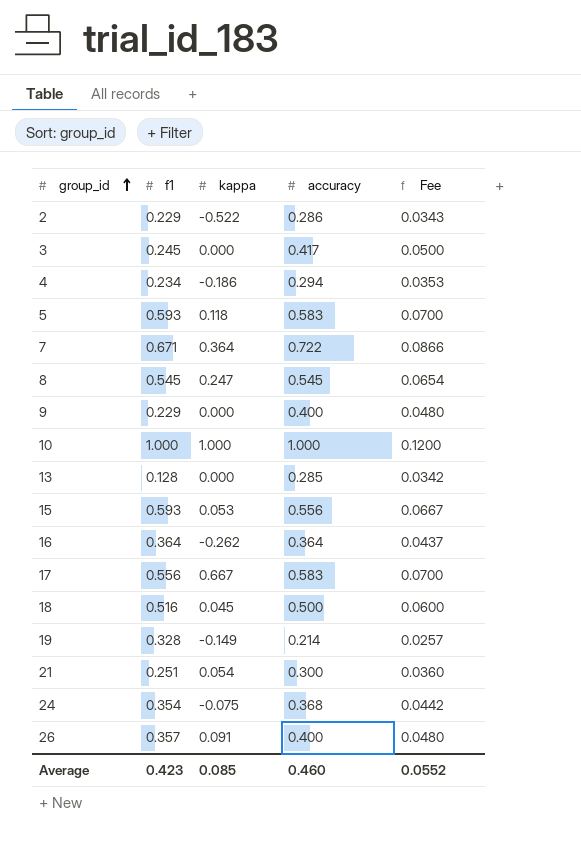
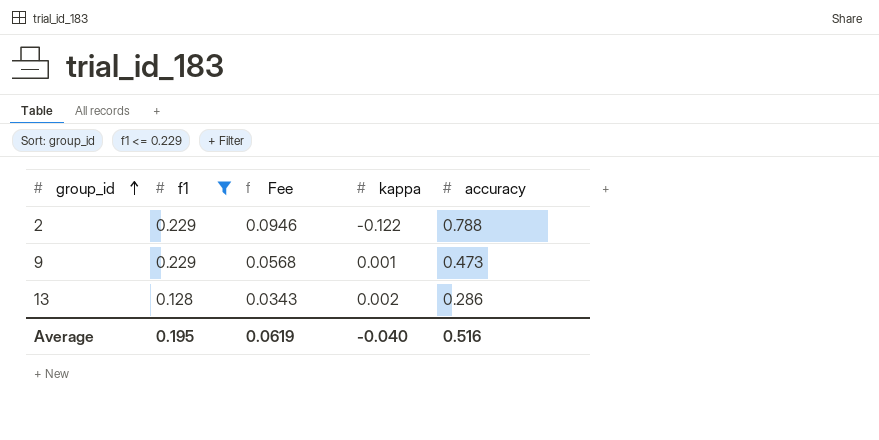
filter: none -> f1 <= 0.229
column Fee | position: 5 -> 3
2 | Fee: 0.0343 -> 0.0946
2 | kappa: -0.522 -> -0.122
2 | accuracy: 0.286 -> 0.788
9 | Fee: 0.0480 -> 0.0568
9 | kappa: 0.000 -> 0.001
9 | accuracy: 0.400 -> 0.473
13 | Fee: 0.0342 -> 0.0343
13 | kappa: 0.000 -> 0.002
13 | accuracy: 0.285 -> 0.286
Average | f1: 0.423 -> 0.195
Average | Fee: 0.0552 -> 0.0619
Average | kappa: 0.085 -> -0.040
Average | accuracy: 0.460 -> 0.516

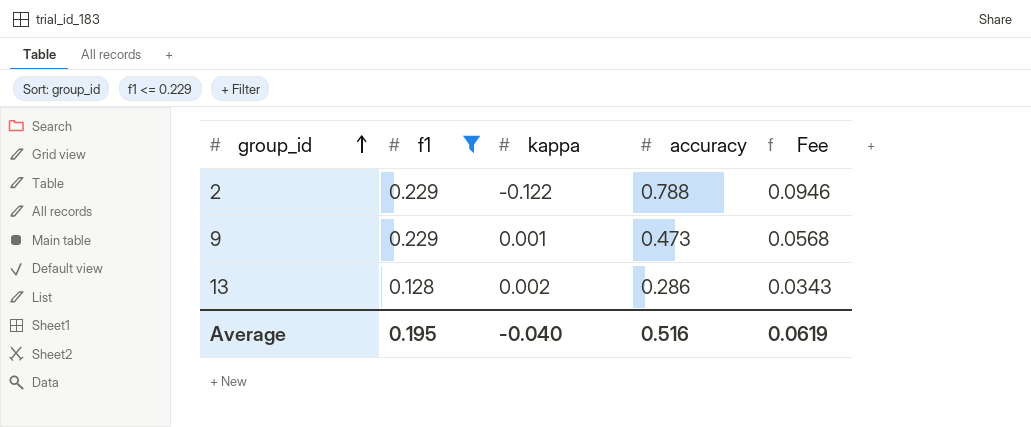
column Fee | position: 3 -> 5

